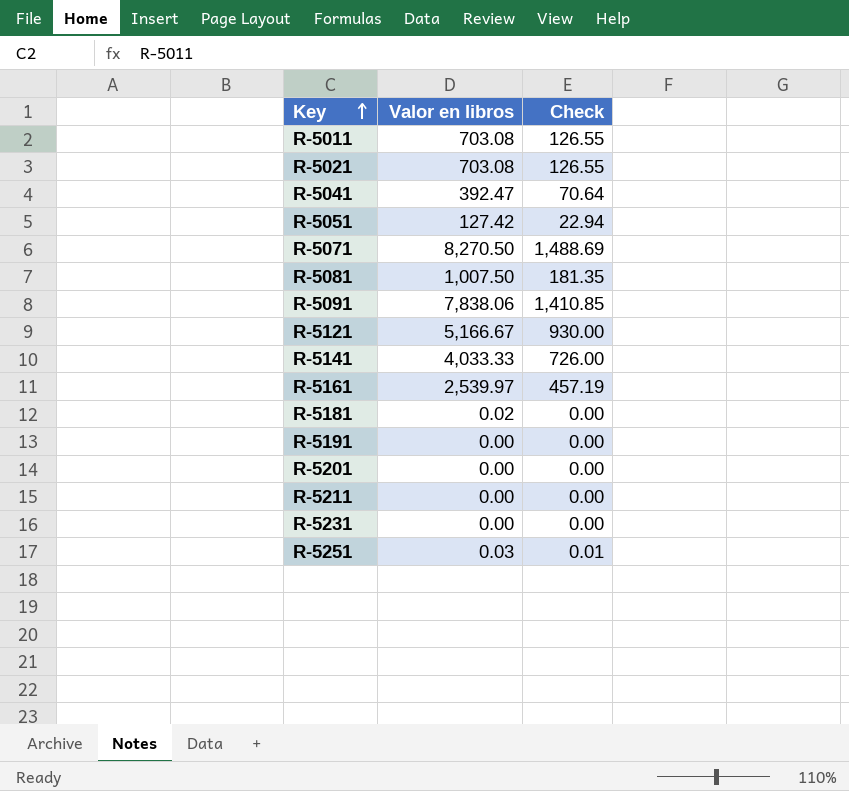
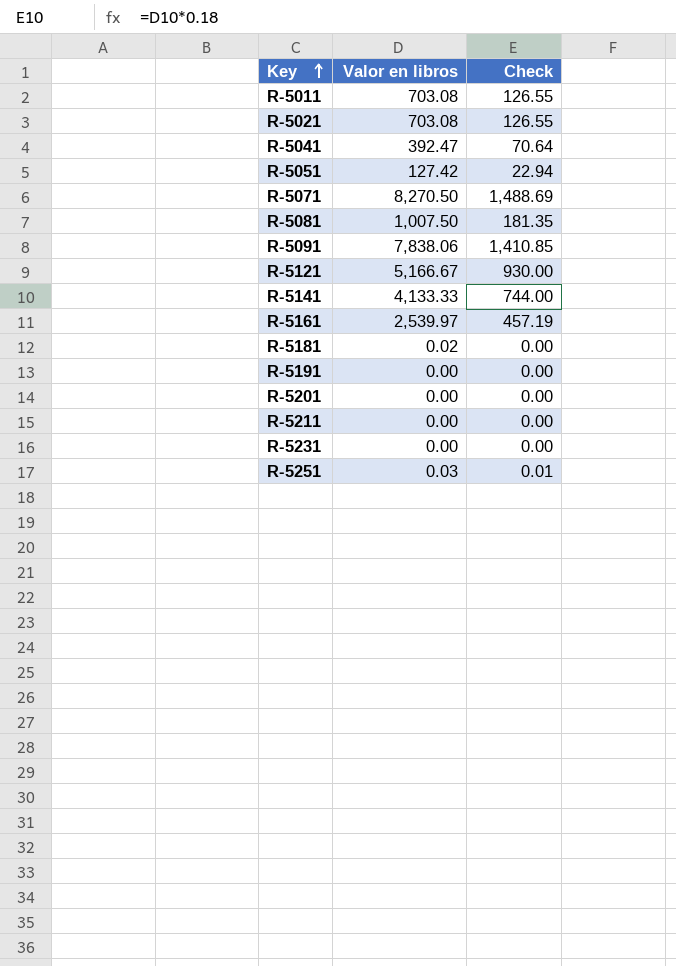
R-5141 | Valor en libros: 4,033.33 -> 4,133.33
R-5141 | Check: 726.00 -> 744.00

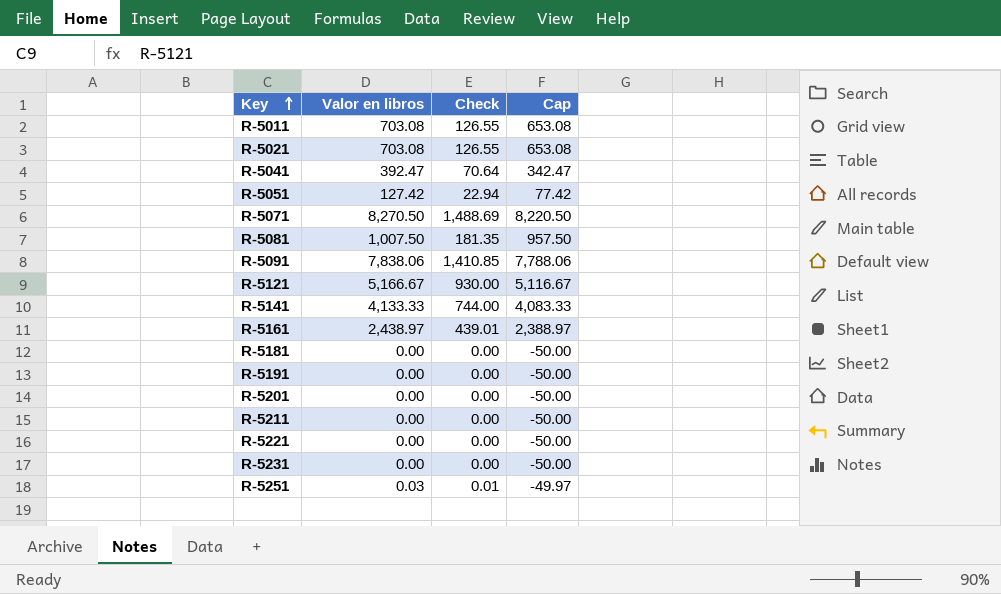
column Cap | formula: none -> [Valor en libros] - 50
R-5161 | Valor en libros: 2,539.97 -> 2,438.97
R-5161 | Check: 457.19 -> 439.01
R-5181 | Valor en libros: 0.02 -> 0.00
row R-5221: none -> 0.00 | 0.00 | -50.00

